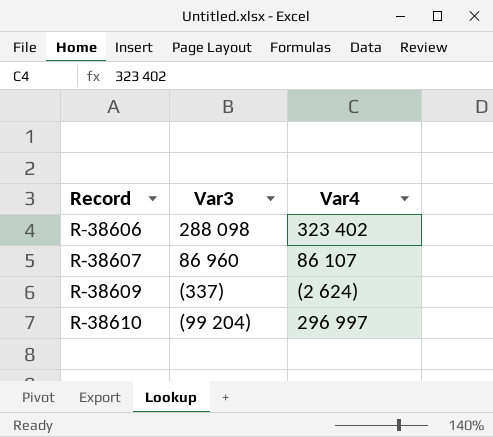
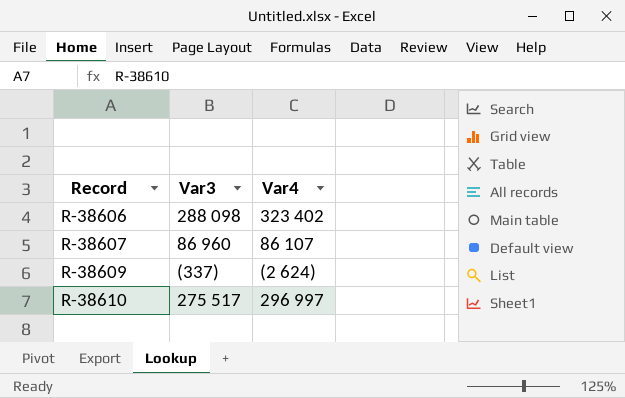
R-38610 | Var3: (99 204) -> 275 517

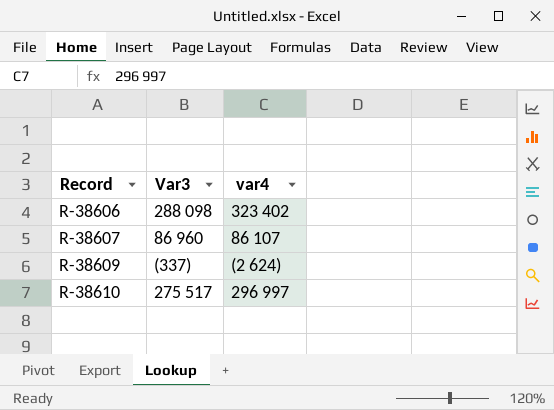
column name: Var4 -> var4

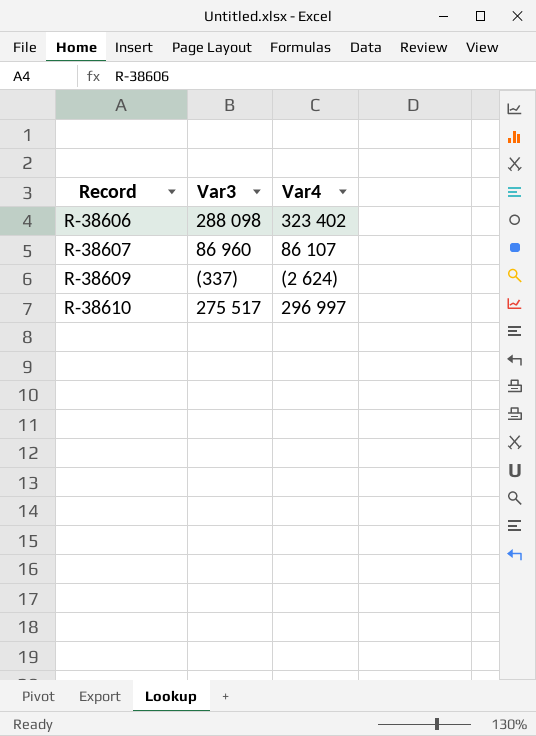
column name: var4 -> Var4

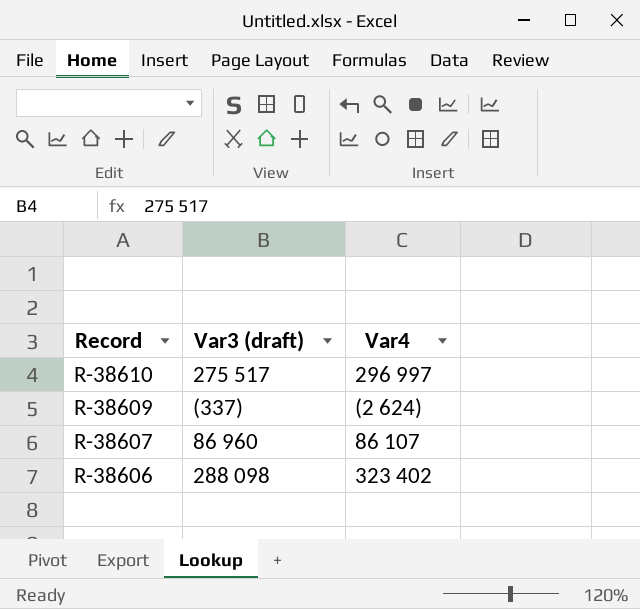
row order: Record ascending -> Record descending
column name: Var3 -> Var3 (draft)

